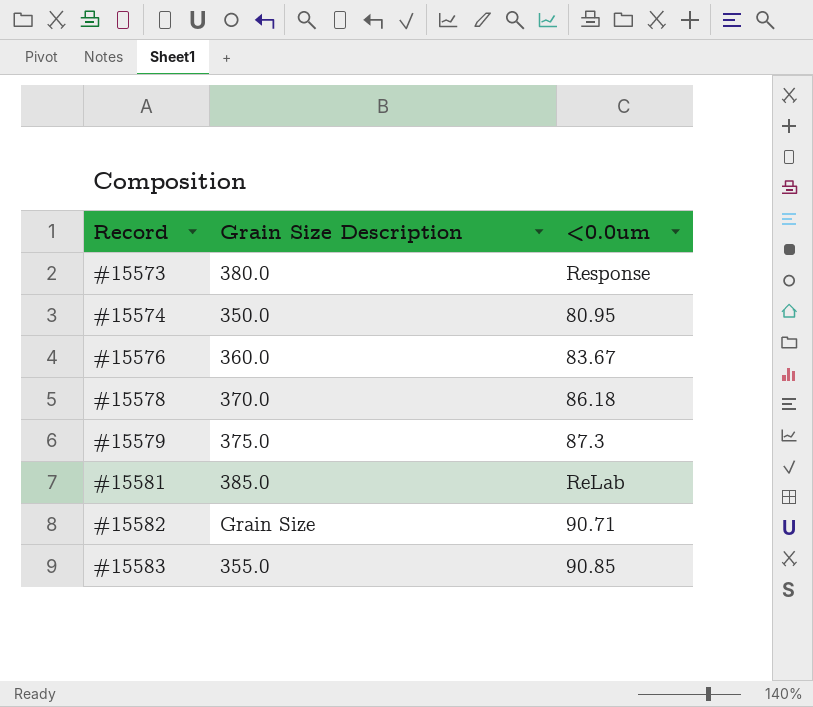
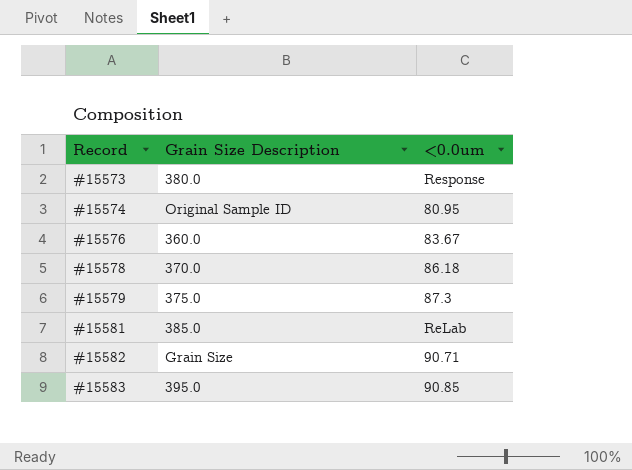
#15574 | Grain Size Description: 350.0 -> Original Sample ID
#15583 | Grain Size Description: 355.0 -> 395.0

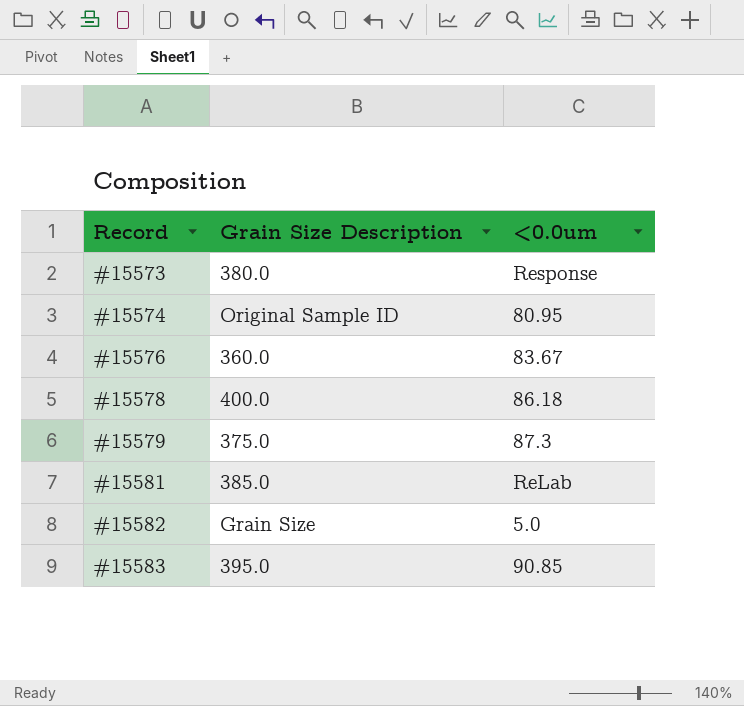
#15578 | Grain Size Description: 370.0 -> 400.0
#15582 | <0.0um: 90.71 -> 5.0

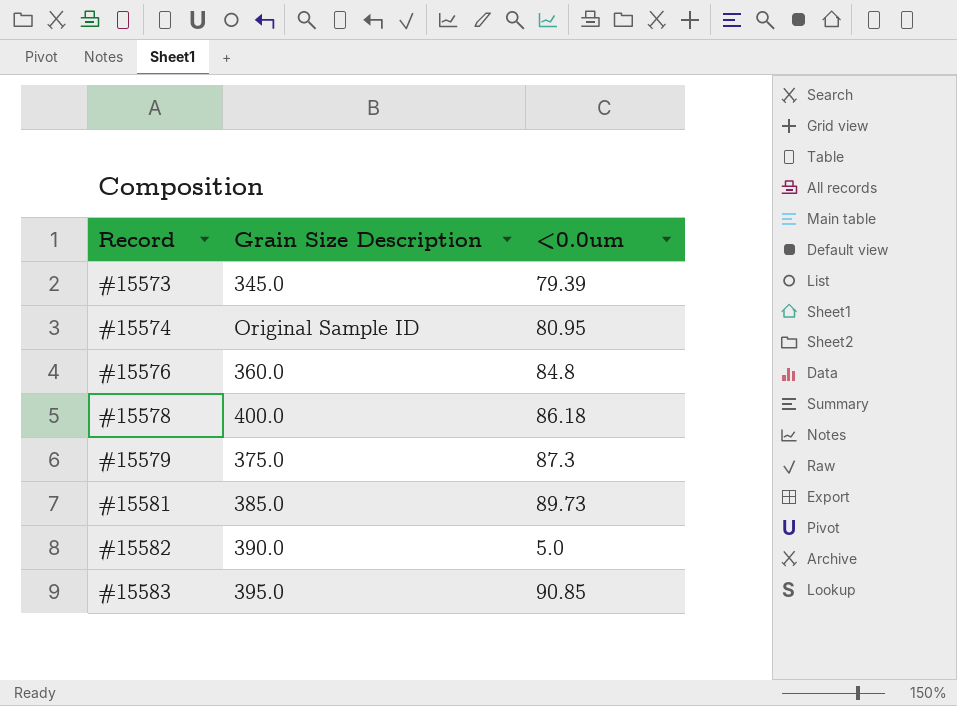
#15573 | Grain Size Description: 380.0 -> 345.0
#15573 | <0.0um: Response -> 79.39
#15576 | <0.0um: 83.67 -> 84.8
#15581 | <0.0um: ReLab -> 89.73
#15582 | Grain Size Description: Grain Size -> 390.0

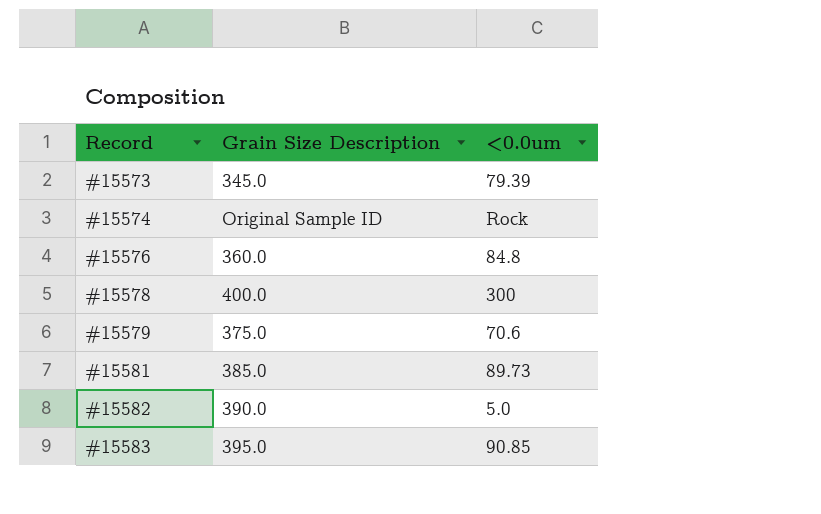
#15574 | <0.0um: 80.95 -> Rock
#15578 | <0.0um: 86.18 -> 300
#15579 | <0.0um: 87.3 -> 70.6

